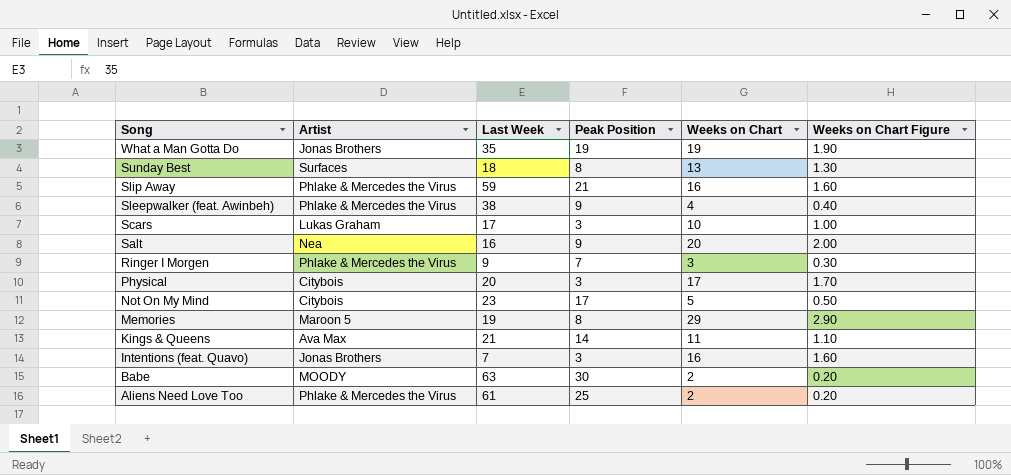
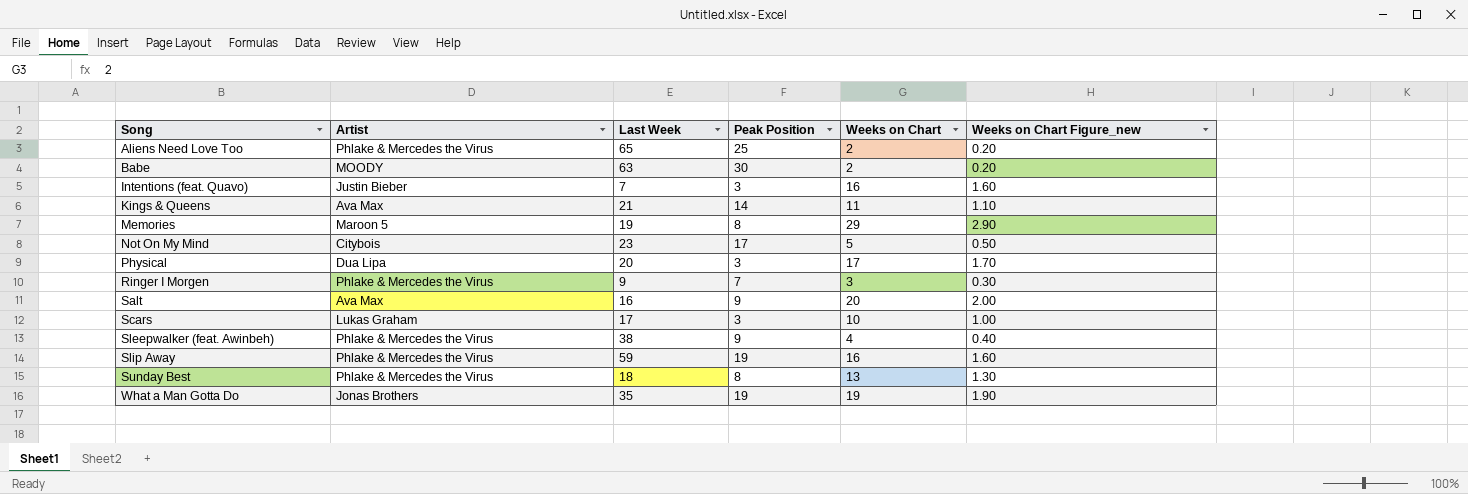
row order: Song descending -> Song ascending
column name: Weeks on Chart Figure -> Weeks on Chart Figure_new
Aliens Need Love Too | Last Week: 61 -> 65
Intentions (feat. Quavo) | Artist: Jonas Brothers -> Justin Bieber
Physical | Artist: Citybois -> Dua Lipa
Salt | Artist: Nea -> Ava Max
Slip Away | Peak Position: 21 -> 19
Sunday Best | Artist: Surfaces -> Phlake & Mercedes the Virus

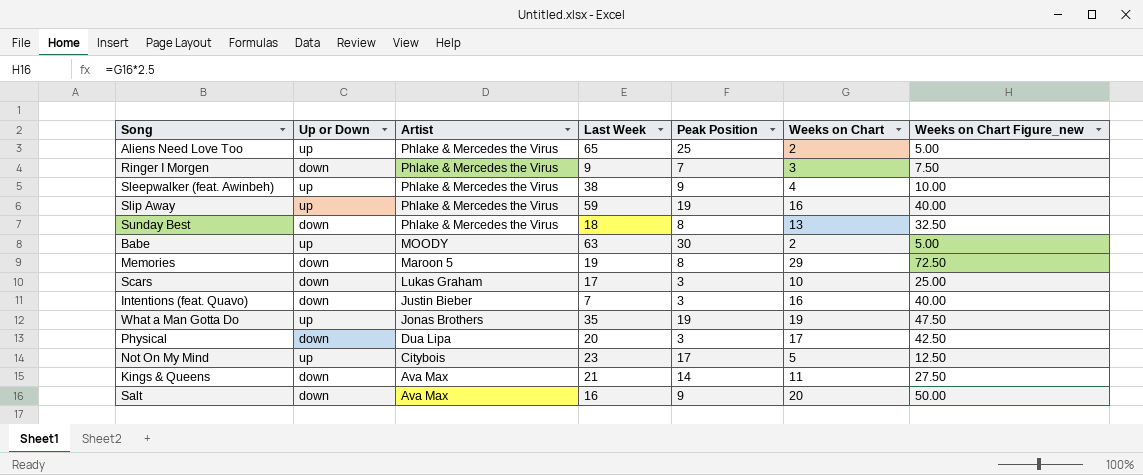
row order: Song ascending -> Artist descending
column Up or Down | position: none -> 2
column Weeks on Chart Figure_new | formula: [Weeks on Chart] * 0.1 -> [Weeks on Chart] * 2.5

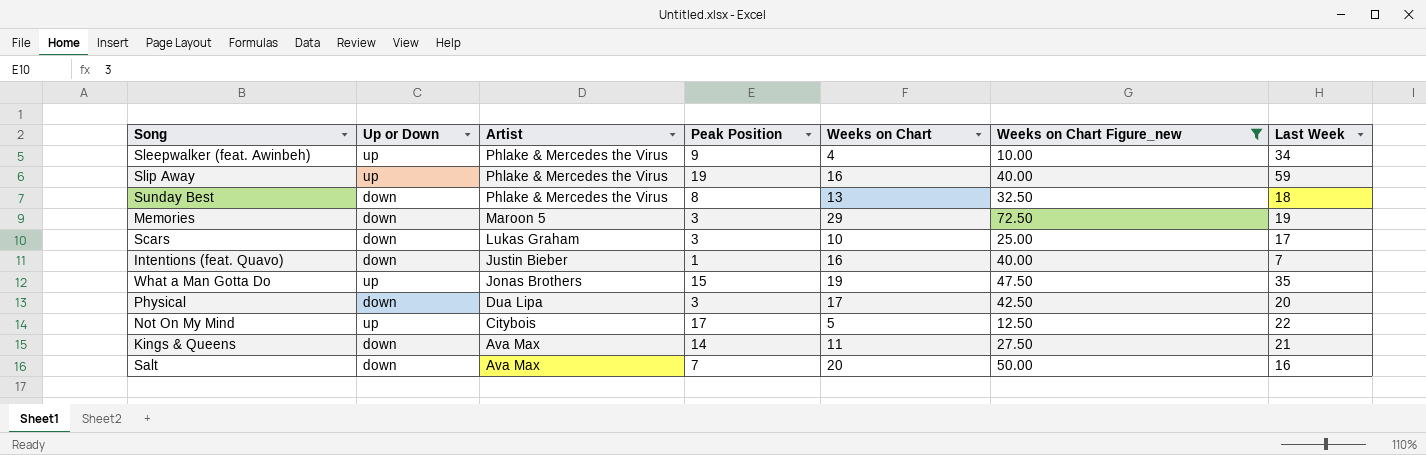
filter: none -> Weeks on Chart Figure_new >= 10.00
column Last Week | position: 4 -> 7
Sleepwalker (feat. Awinbeh) | Last Week: 38 -> 34
Memories | Peak Position: 8 -> 3
Intentions (feat. Quavo) | Peak Position: 3 -> 1
What a Man Gotta Do | Peak Position: 19 -> 15
Not On My Mind | Last Week: 23 -> 22
Salt | Peak Position: 9 -> 7

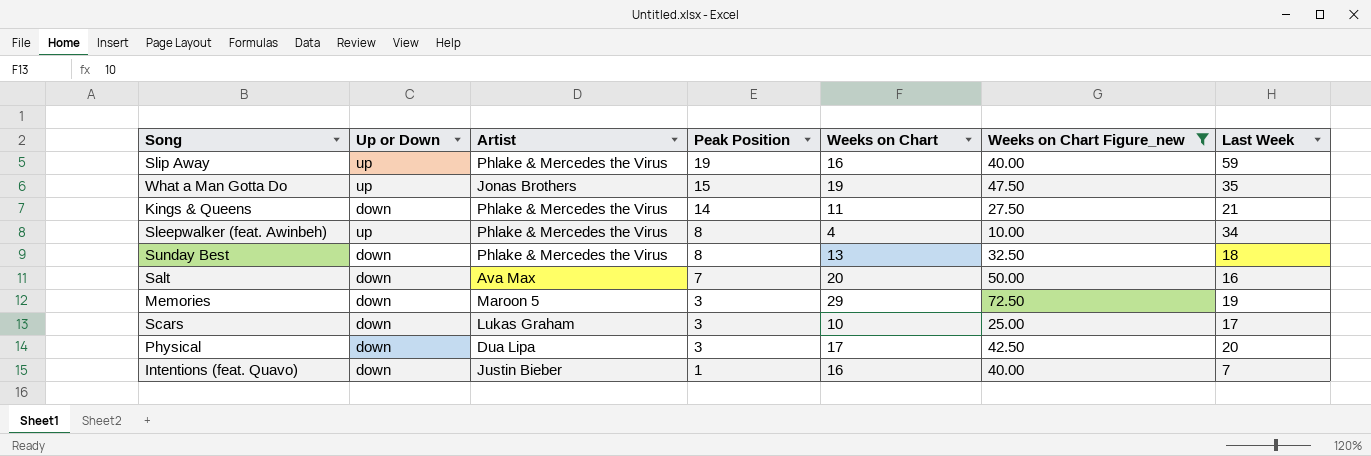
row order: Artist descending -> Peak Position descending
row Not On My Mind: up | Citybois | 17 | 5 | 12.50 | 22 -> none
Kings & Queens | Artist: Ava Max -> Phlake & Mercedes the Virus
Sleepwalker (feat. Awinbeh) | Peak Position: 9 -> 8

